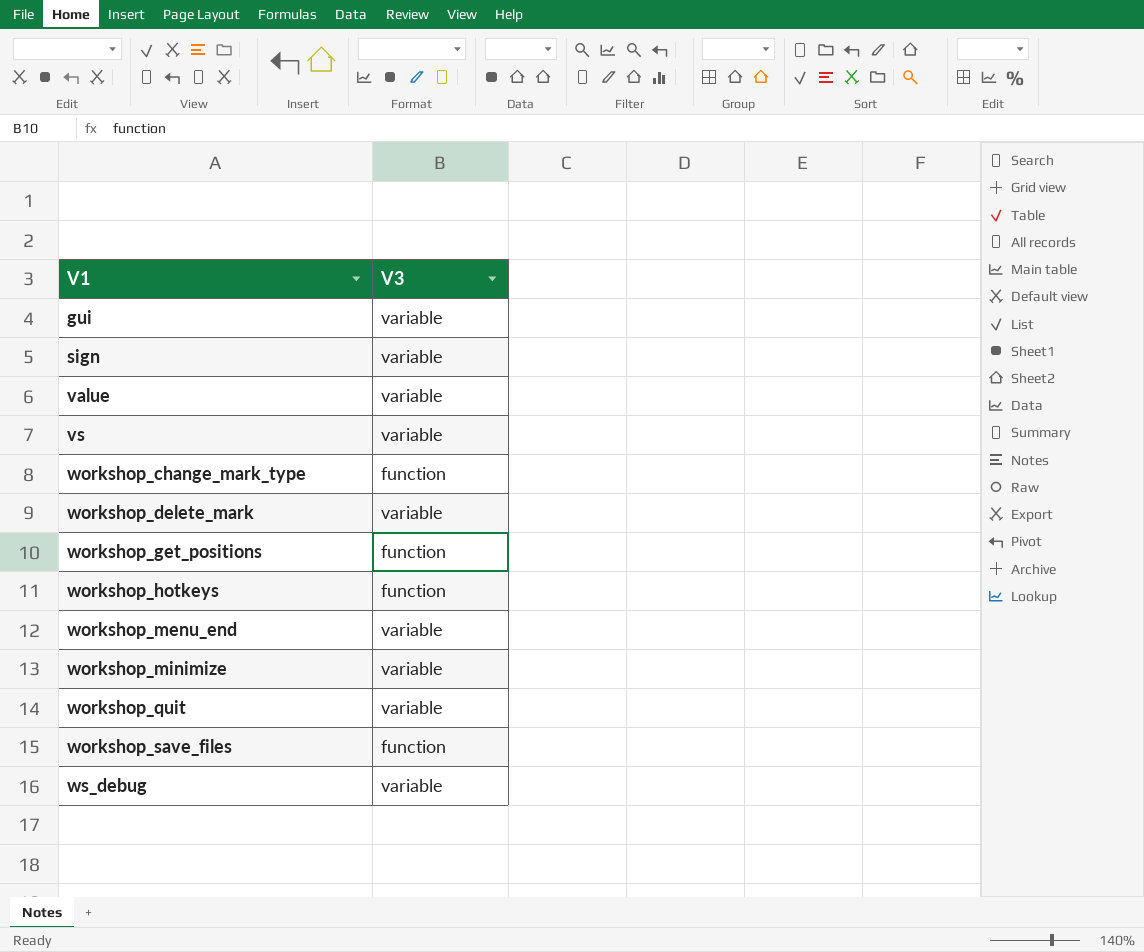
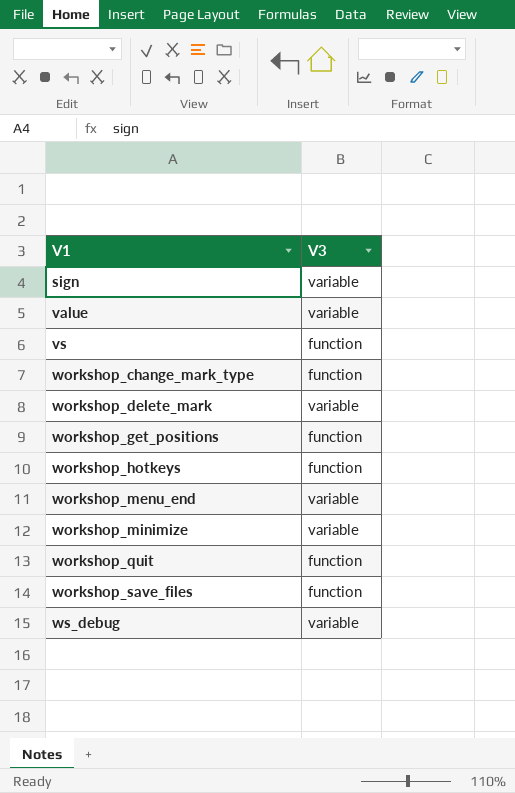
row gui: variable -> none
vs | V3: variable -> function
workshop_quit | V3: variable -> function

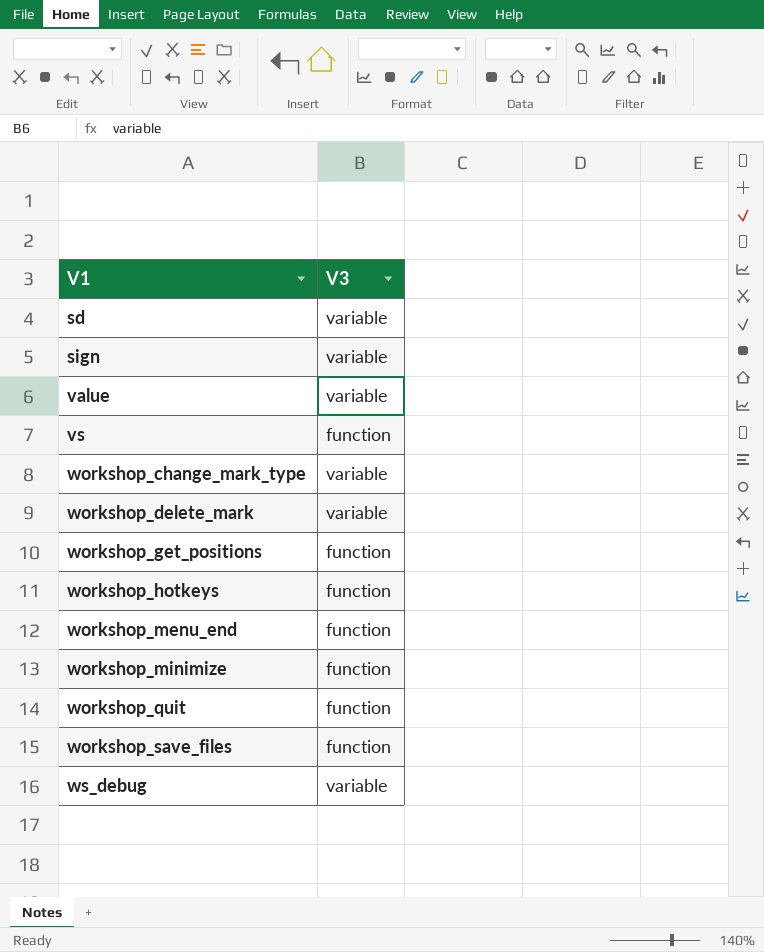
row sd: none -> variable
workshop_change_mark_type | V3: function -> variable
workshop_menu_end | V3: variable -> function
workshop_minimize | V3: variable -> function

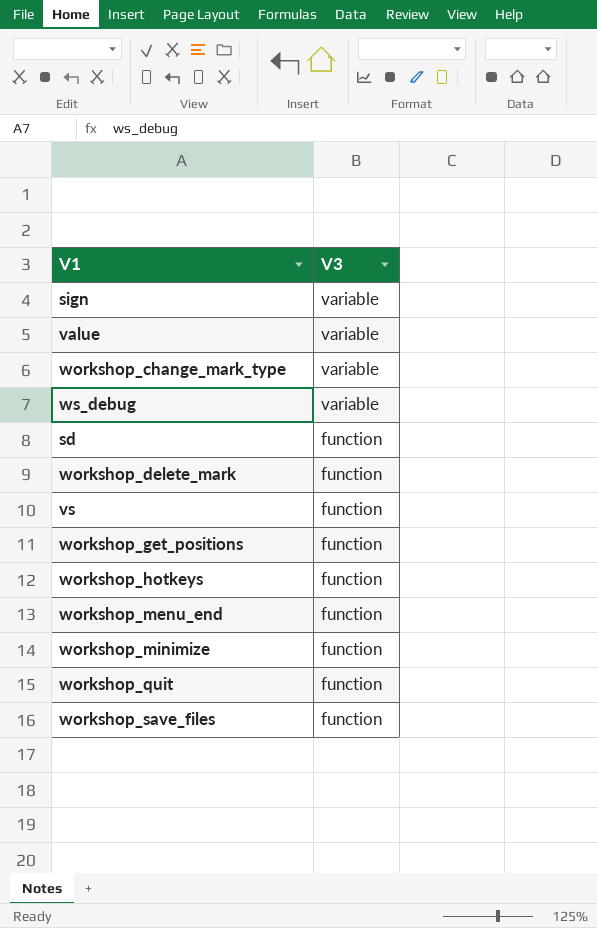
row order: V1 ascending -> V3 descending
sd | V3: variable -> function
workshop_delete_mark | V3: variable -> function

